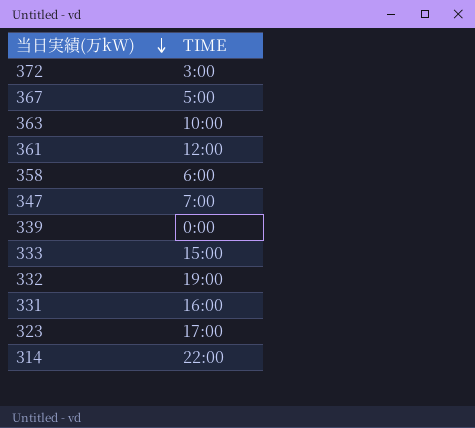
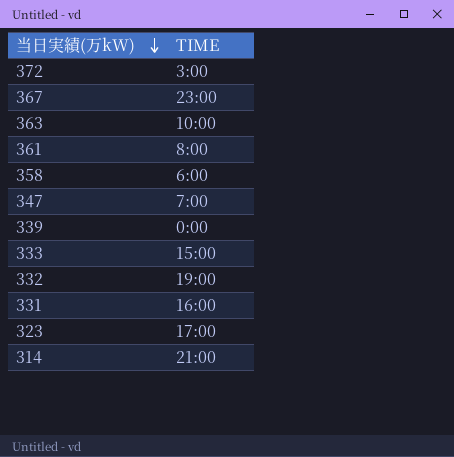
367 | TIME: 5:00 -> 23:00
361 | TIME: 12:00 -> 8:00
314 | TIME: 22:00 -> 21:00

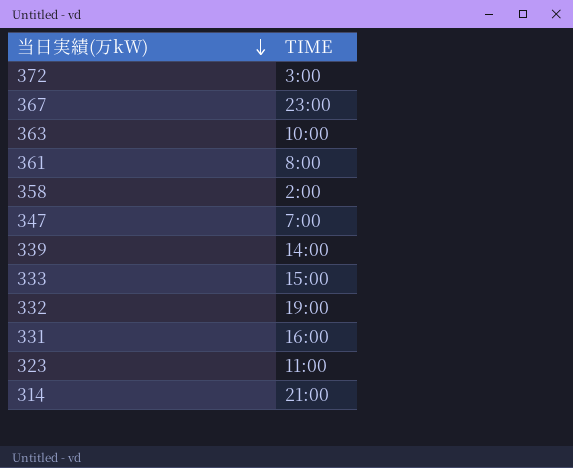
358 | TIME: 6:00 -> 2:00
339 | TIME: 0:00 -> 14:00
323 | TIME: 17:00 -> 11:00

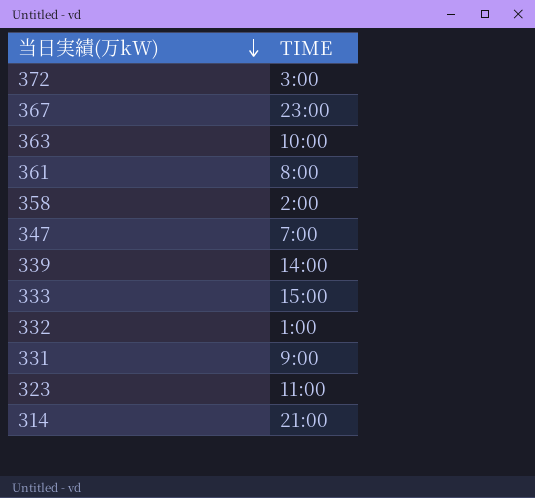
332 | TIME: 19:00 -> 1:00
331 | TIME: 16:00 -> 9:00

